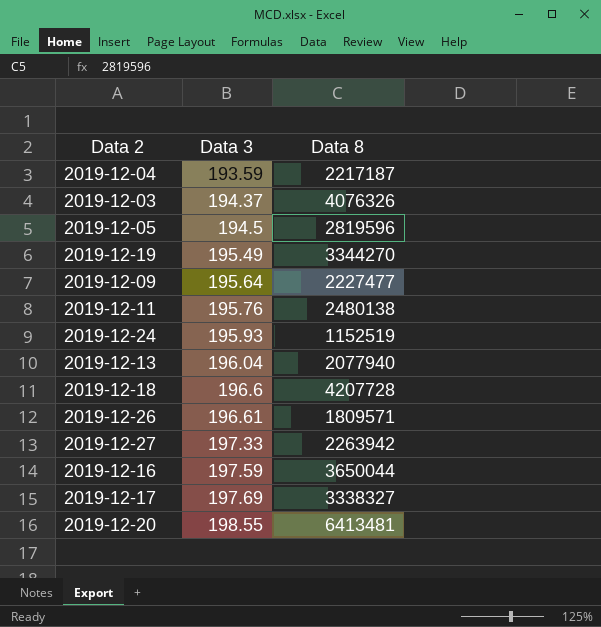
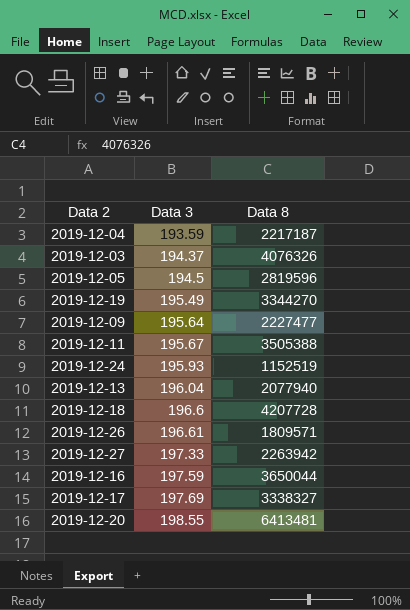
2019-12-11 | Data 3: 195.76 -> 195.67
2019-12-11 | Data 8: 2480138 -> 3505388

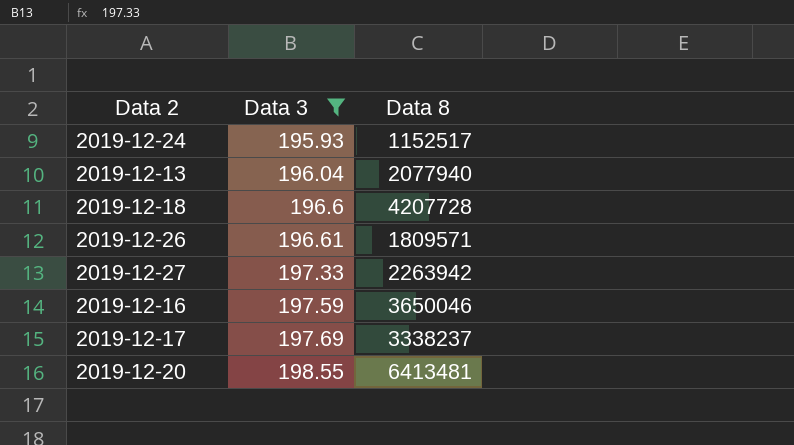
filter: none -> Data 3 >= 195.93
2019-12-24 | Data 8: 1152519 -> 1152517
2019-12-16 | Data 8: 3650044 -> 3650046
2019-12-17 | Data 8: 3338327 -> 3338237

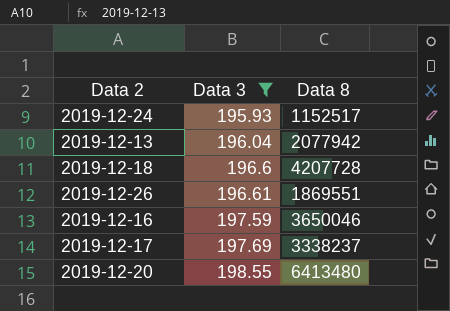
row 2019-12-27: 197.33 | 2263942 -> none
2019-12-13 | Data 8: 2077940 -> 2077942
2019-12-26 | Data 8: 1809571 -> 1869551
2019-12-20 | Data 8: 6413481 -> 6413480

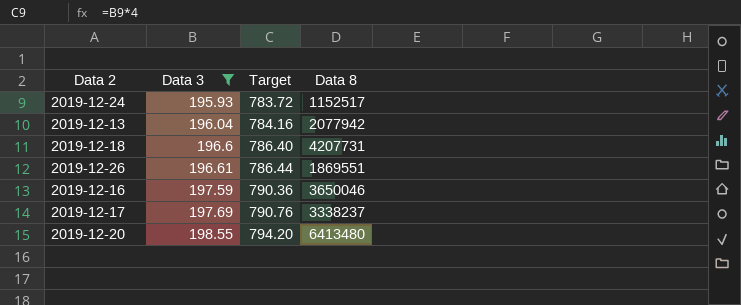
column Target | formula: none -> [Data 3] * 4
2019-12-18 | Data 8: 4207728 -> 4207731

